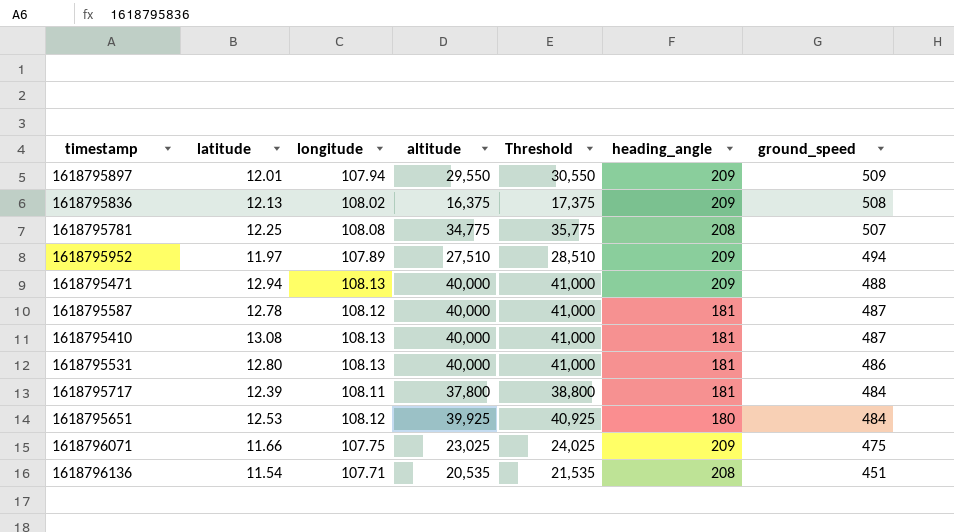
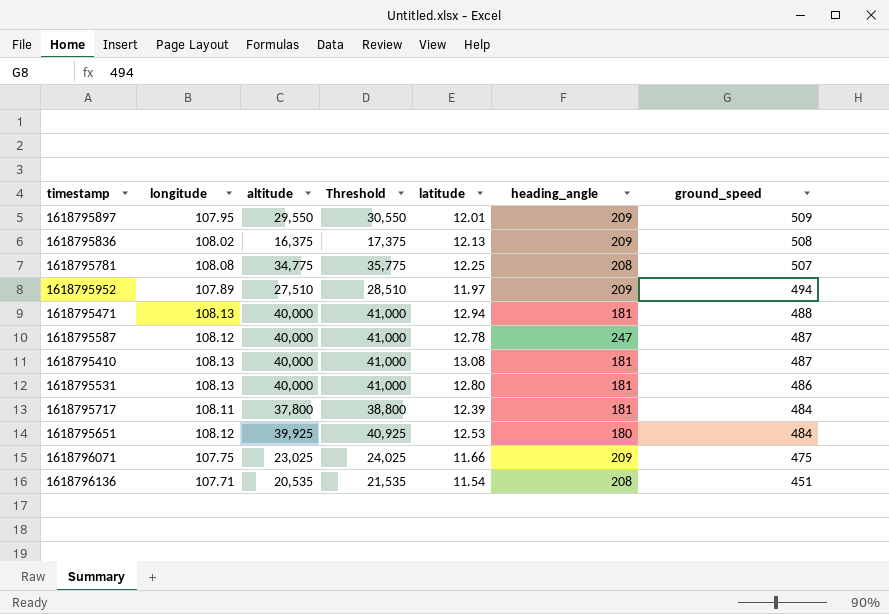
column latitude | position: 2 -> 5
1618795897 | longitude: 107.94 -> 107.95
1618795471 | heading_angle: 209 -> 181
1618795587 | heading_angle: 181 -> 247

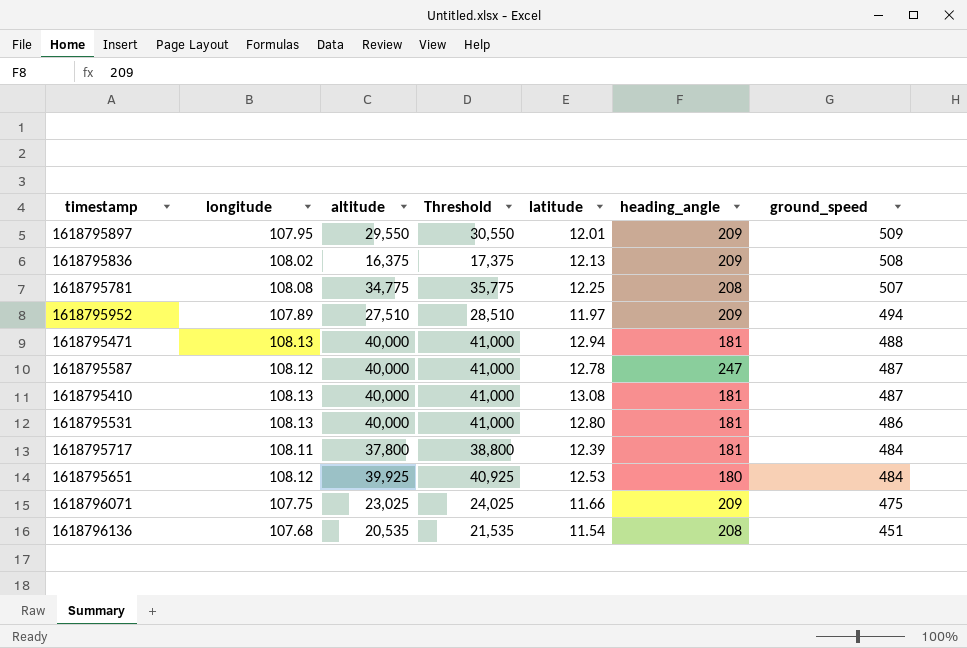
1618796136 | longitude: 107.71 -> 107.68

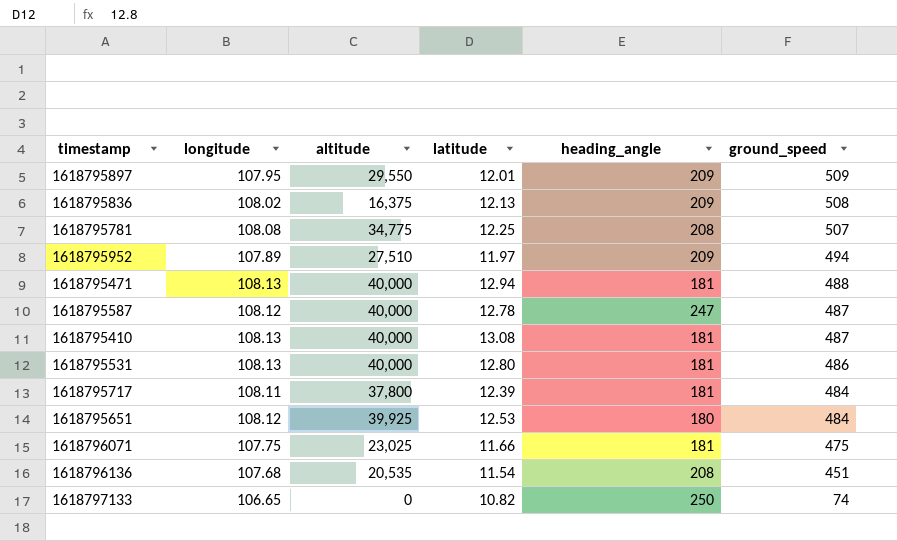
column Threshold | formula: [altitude] + 1000 -> none
1618796071 | heading_angle: 209 -> 181
row 1618797133: none -> 106.65 | 0 | 10.82 | 250 | 74

